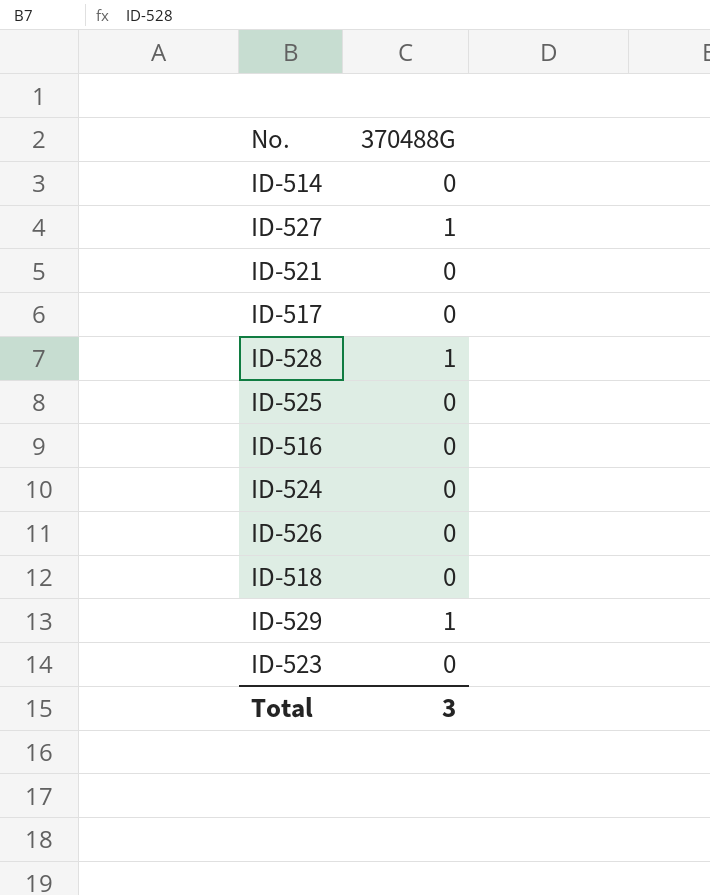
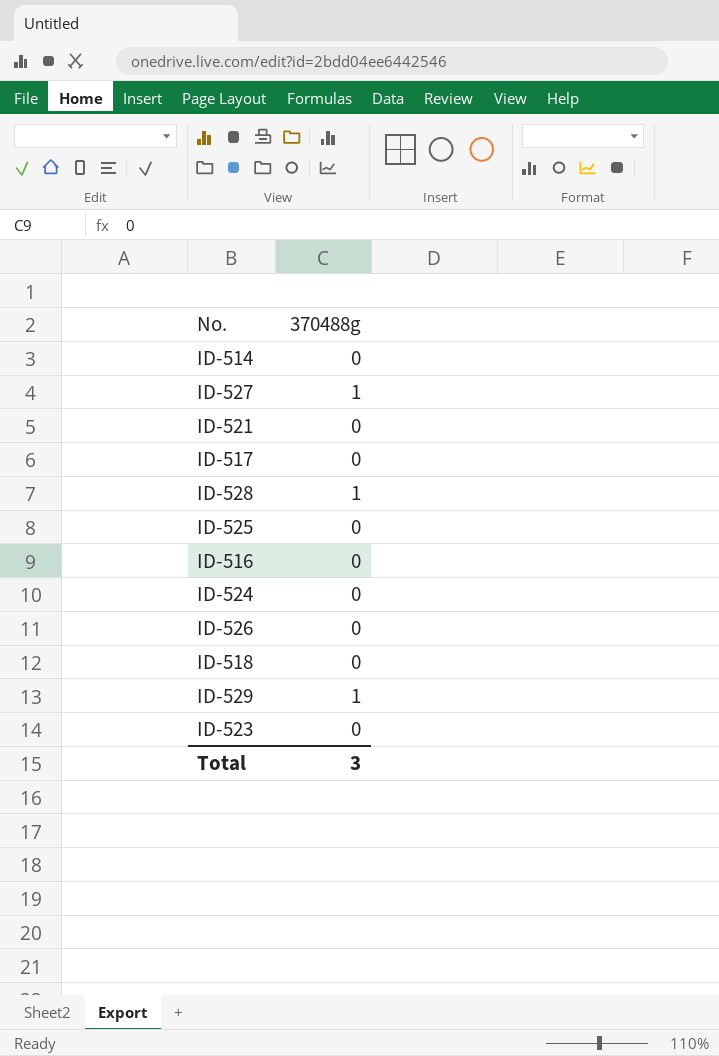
column name: 370488G -> 370488g

